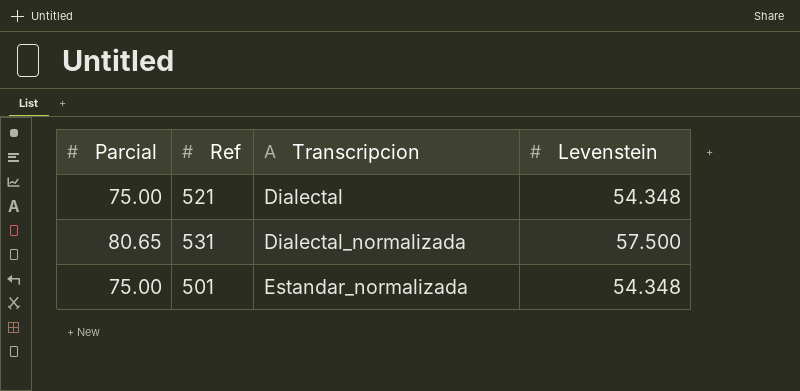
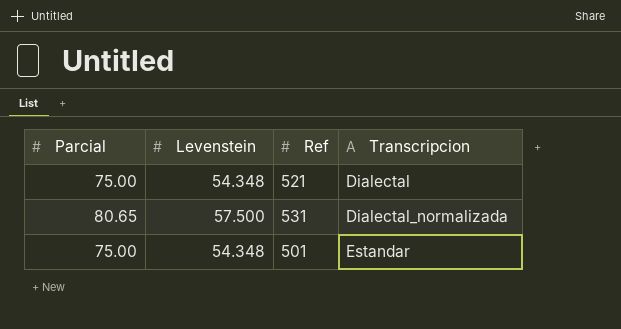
column Levenstein | position: 4 -> 2
501 | Transcripcion: Estandar_normalizada -> Estandar

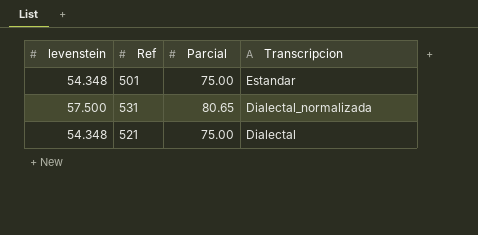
row order: Transcripcion ascending -> Transcripcion descending
column name: Levenstein -> levenstein
column Parcial | position: 1 -> 3

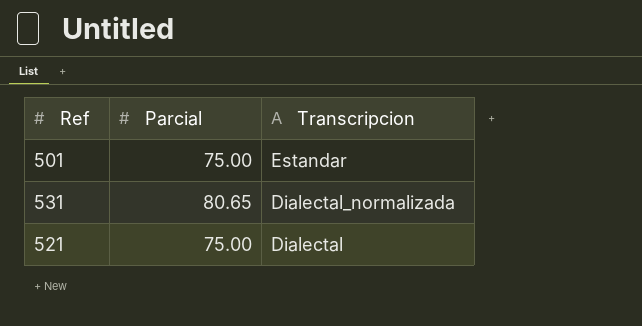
column levenstein | position: 1 -> none

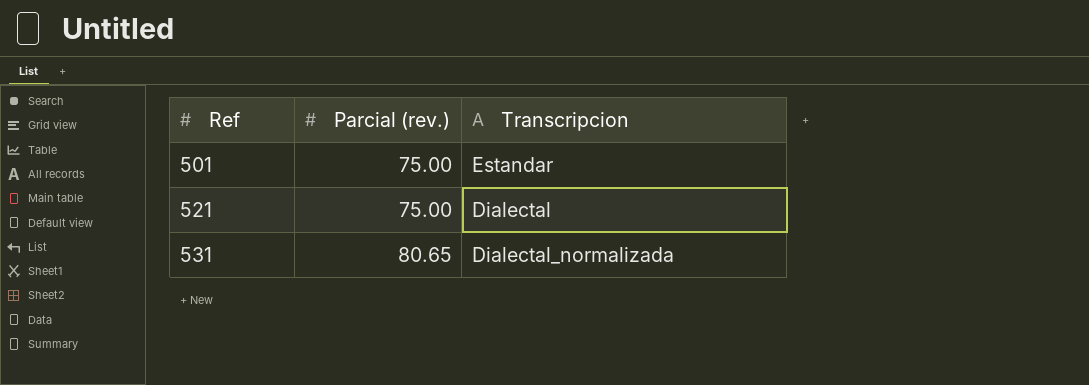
row order: Transcripcion descending -> Ref ascending
column name: Parcial -> Parcial (rev.)

